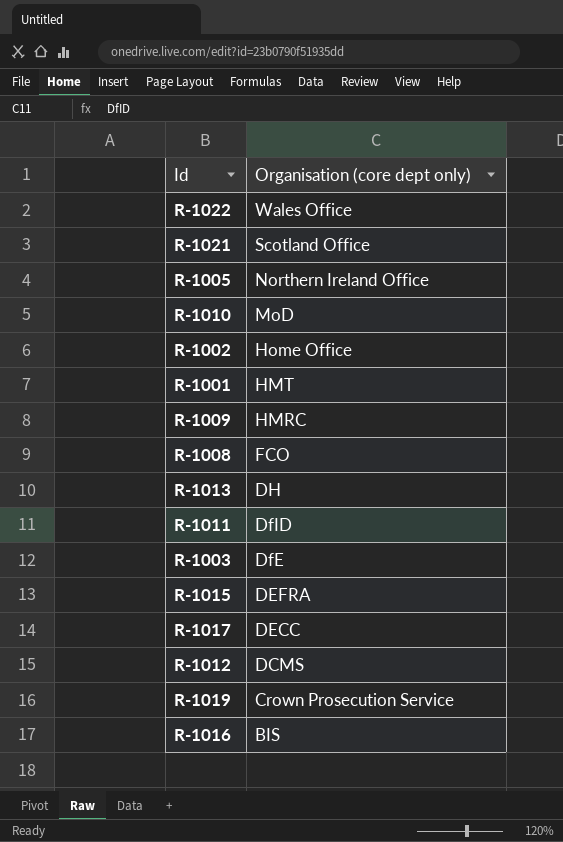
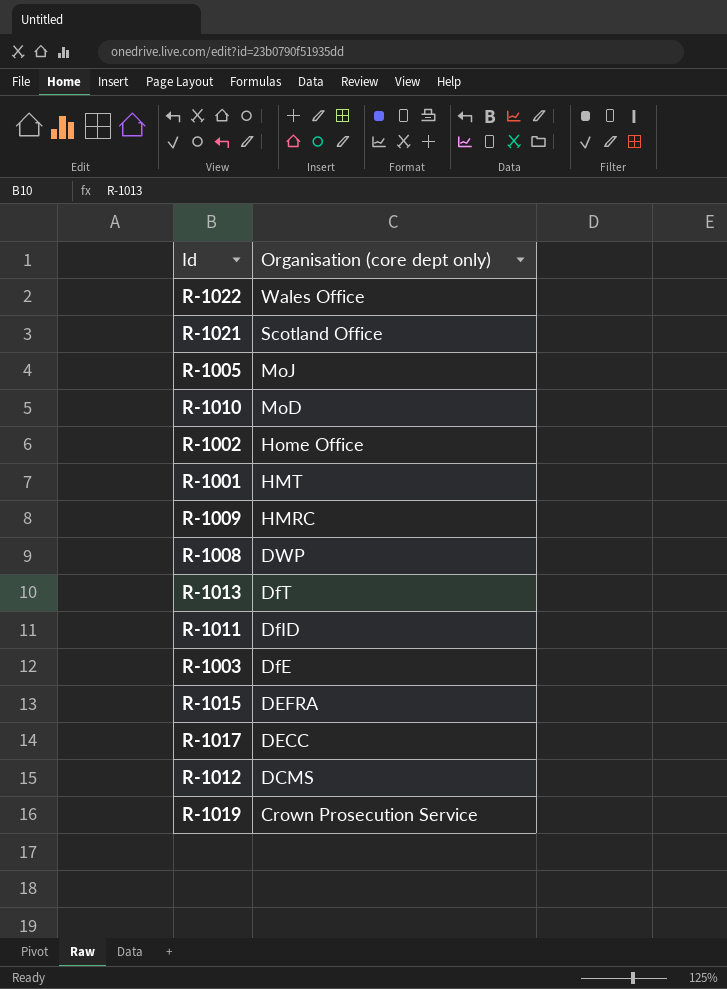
row R-1016: BIS -> none
R-1005 | Organisation (core dept only): Northern Ireland Office -> MoJ
R-1008 | Organisation (core dept only): FCO -> DWP
R-1013 | Organisation (core dept only): DH -> DfT

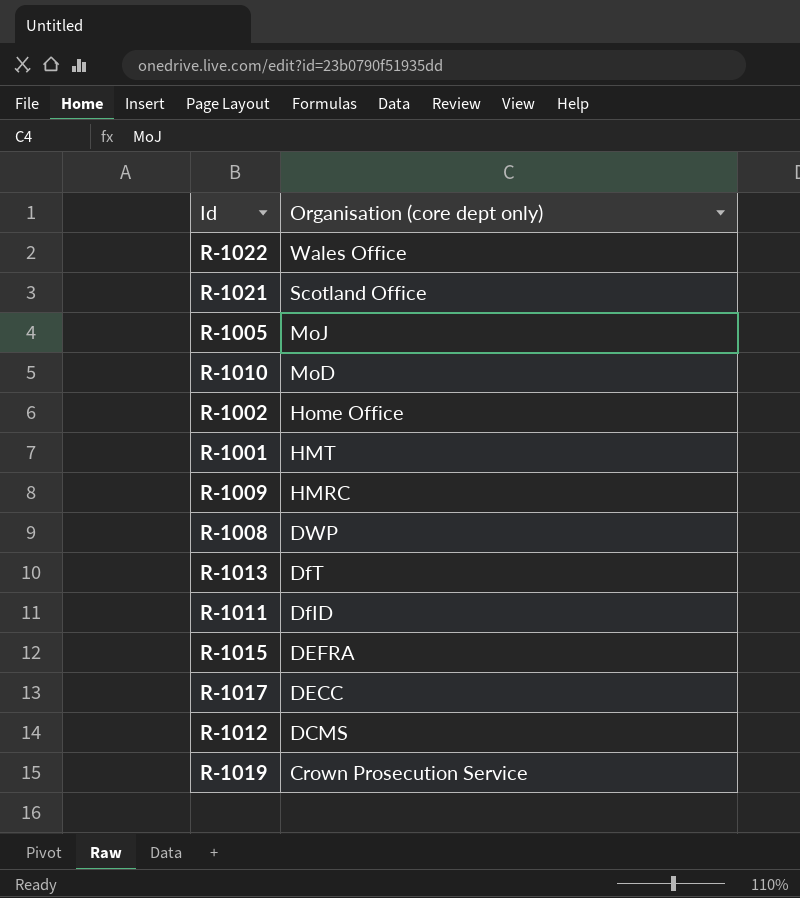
row R-1003: DfE -> none

